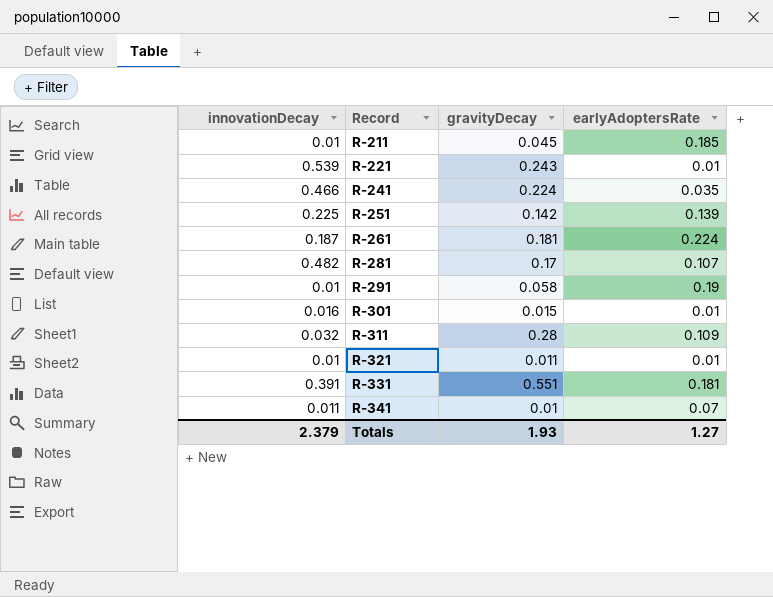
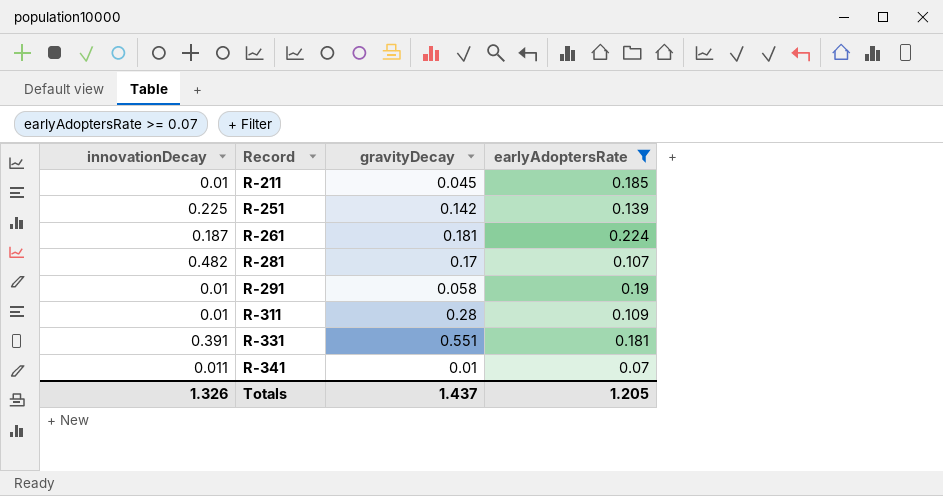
filter: none -> earlyAdoptersRate >= 0.07
R-311 | innovationDecay: 0.032 -> 0.01
Totals | innovationDecay: 2.379 -> 1.326
Totals | gravityDecay: 1.93 -> 1.437
Totals | earlyAdoptersRate: 1.27 -> 1.205

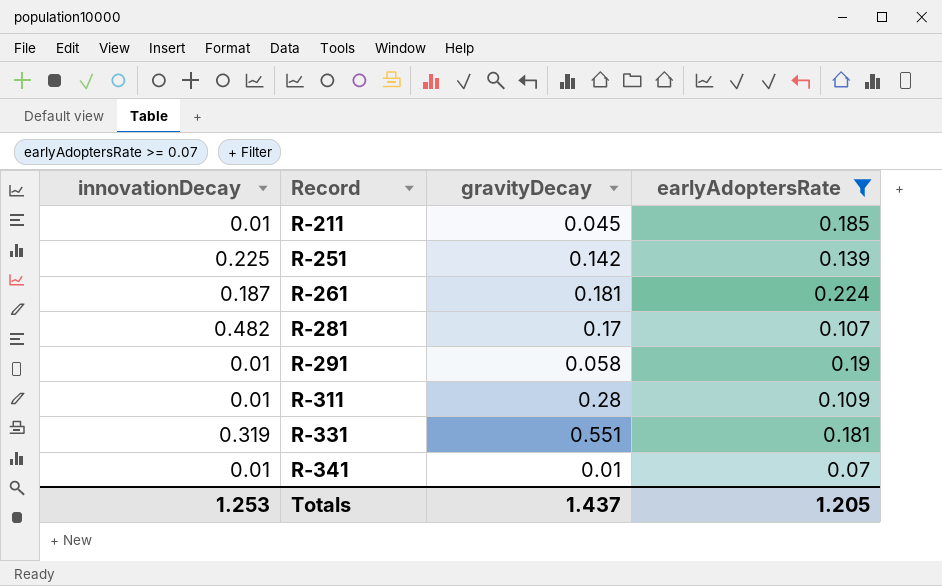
R-331 | innovationDecay: 0.391 -> 0.319
R-341 | innovationDecay: 0.011 -> 0.01
Totals | innovationDecay: 1.326 -> 1.253

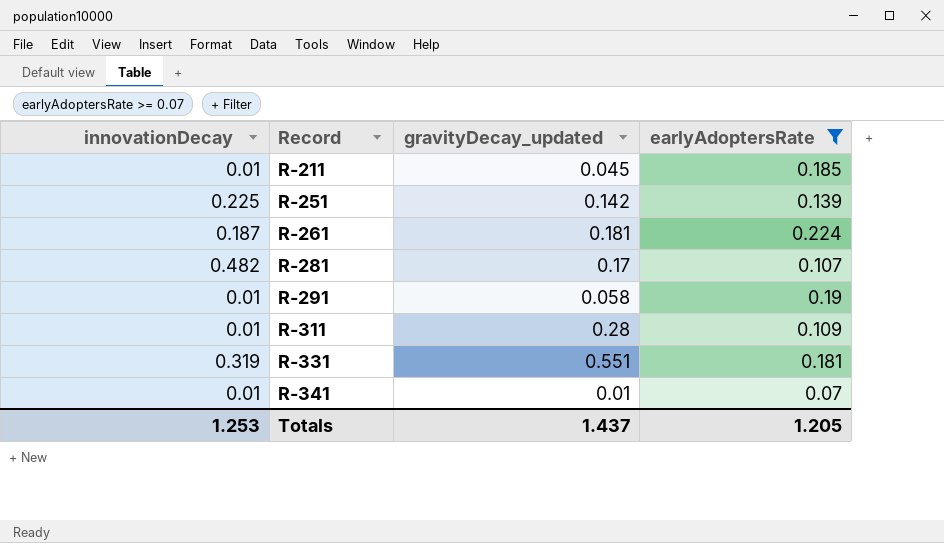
column name: gravityDecay -> gravityDecay_updated

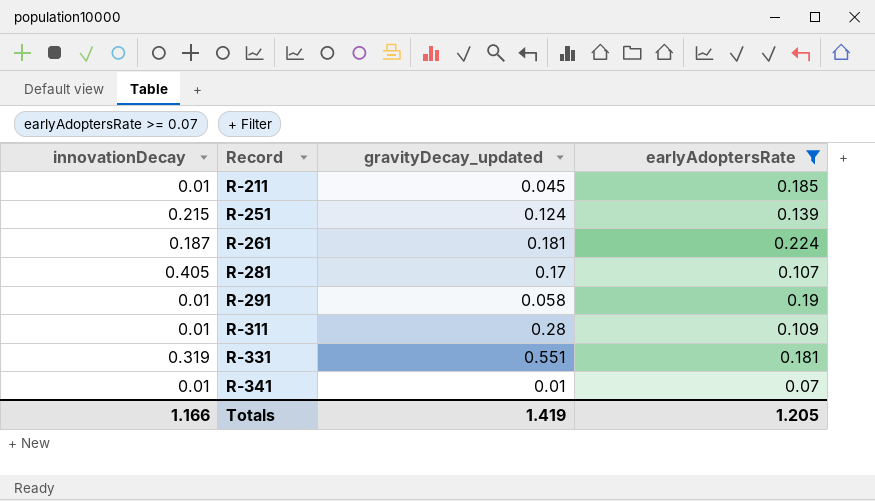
R-251 | innovationDecay: 0.225 -> 0.215
R-251 | gravityDecay_updated: 0.142 -> 0.124
R-281 | innovationDecay: 0.482 -> 0.405
Totals | innovationDecay: 1.253 -> 1.166
Totals | gravityDecay_updated: 1.437 -> 1.419

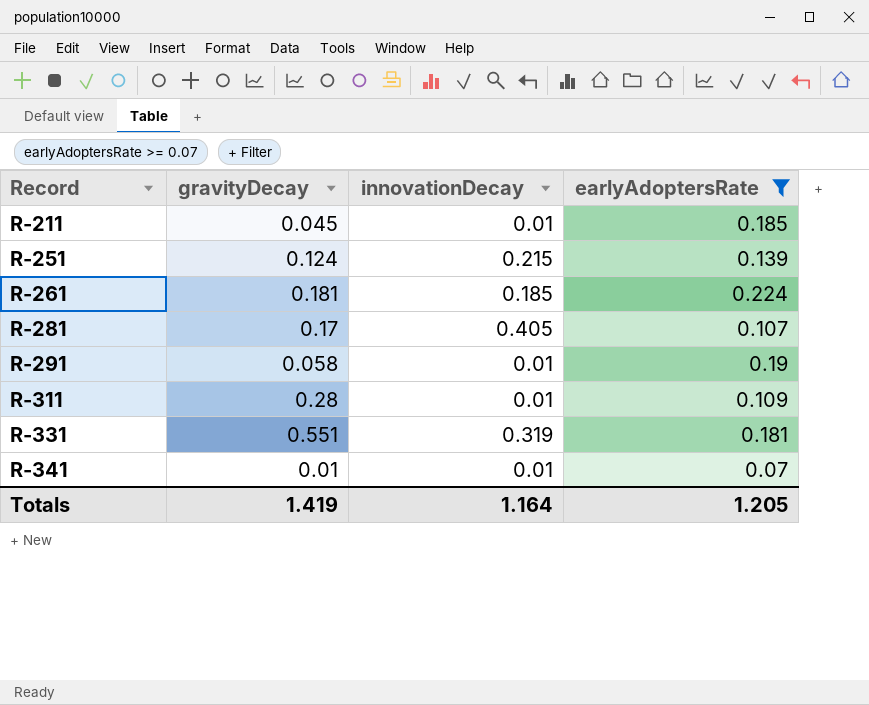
column name: gravityDecay_updated -> gravityDecay
column innovationDecay | position: 1 -> 3
R-261 | innovationDecay: 0.187 -> 0.185
Totals | innovationDecay: 1.166 -> 1.164

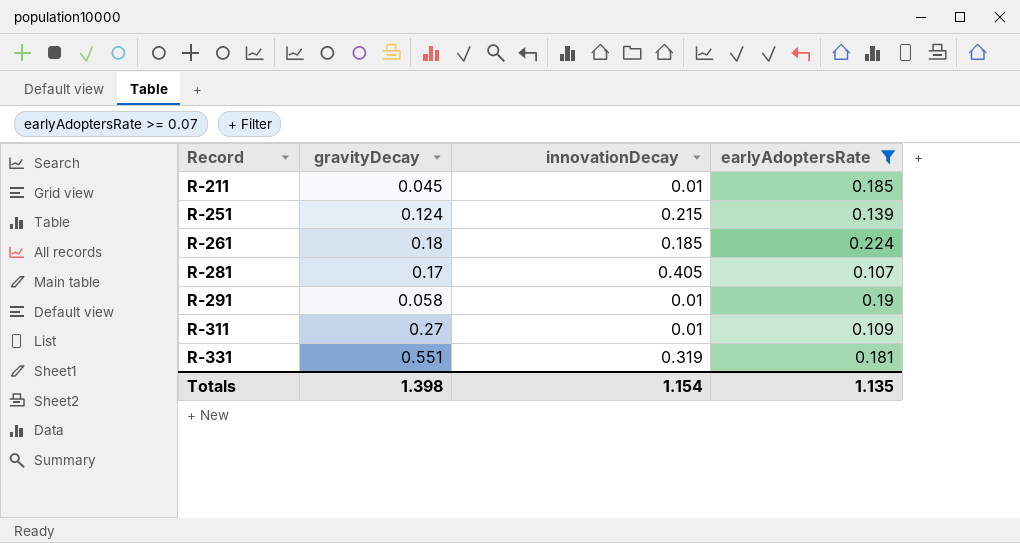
row R-341: 0.01 | 0.01 | 0.07 -> none
R-261 | gravityDecay: 0.181 -> 0.18
R-311 | gravityDecay: 0.28 -> 0.27
Totals | gravityDecay: 1.419 -> 1.398
Totals | innovationDecay: 1.164 -> 1.154
Totals | earlyAdoptersRate: 1.205 -> 1.135

